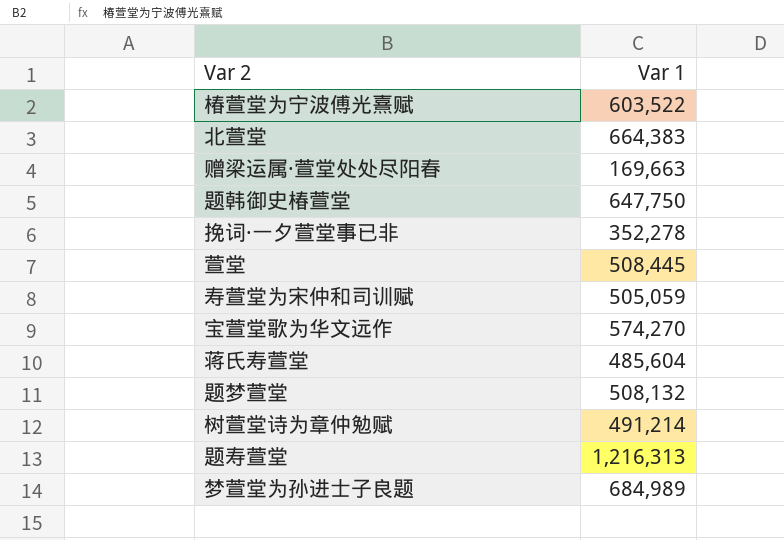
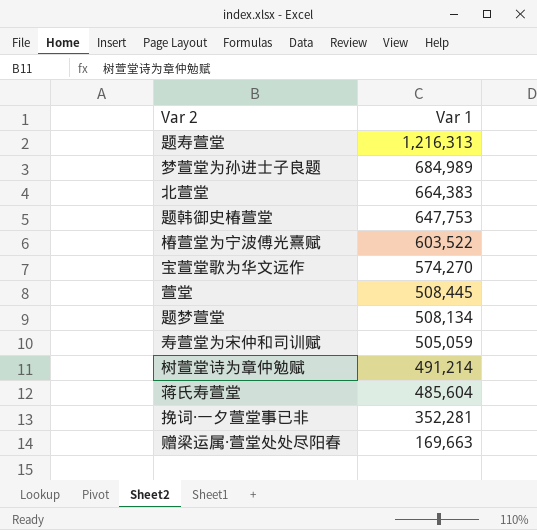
row order: none -> Var 1 descending
题韩御史椿萱堂 | Var 1: 647,750 -> 647,753
题梦萱堂 | Var 1: 508,132 -> 508,134
挽词·一夕萱堂事已非 | Var 1: 352,278 -> 352,281

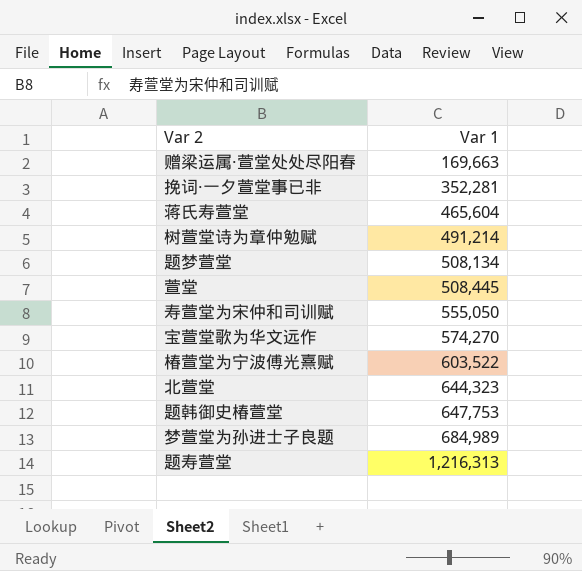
row order: Var 1 descending -> Var 1 ascending
蒋氏寿萱堂 | Var 1: 485,604 -> 465,604
寿萱堂为宋仲和司训赋 | Var 1: 505,059 -> 555,050
北萱堂 | Var 1: 664,383 -> 644,323

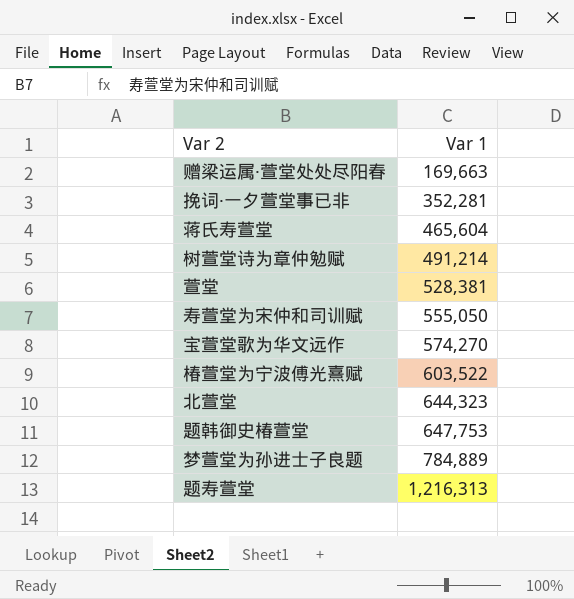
row 题梦萱堂: 508,134 -> none
萱堂 | Var 1: 508,445 -> 528,381
梦萱堂为孙进士子良题 | Var 1: 684,989 -> 784,889

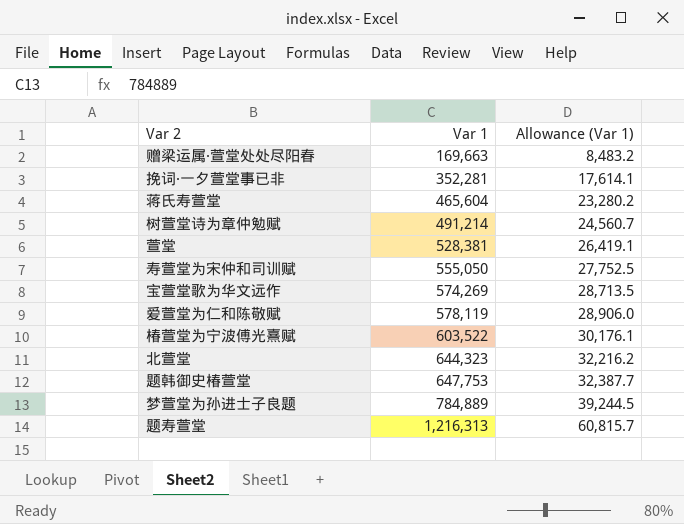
column Allowance (Var 1) | formula: none -> [Var 1] * 0.05
宝萱堂歌为华文远作 | Var 1: 574,270 -> 574,269
row 爱萱堂为仁和陈敬赋: none -> 578,119 | 28,906.0

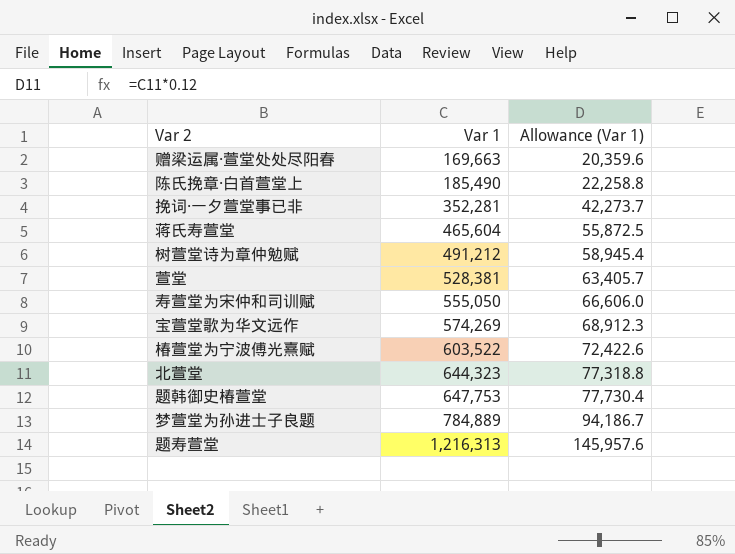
column Allowance (Var 1) | formula: [Var 1] * 0.05 -> [Var 1] * 0.12
row 爱萱堂为仁和陈敬赋: 578,119 | 28,906.0 -> none
row 陈氏挽章·白首萱堂上: none -> 185,490 | 22,258.8
树萱堂诗为章仲勉赋 | Var 1: 491,214 -> 491,212

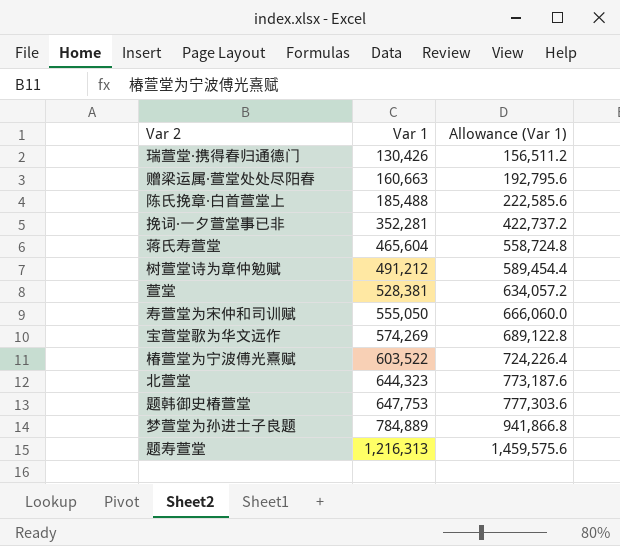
column Allowance (Var 1) | formula: [Var 1] * 0.12 -> [Var 1] * 1.2
row 瑞萱堂·携得春归通德门: none -> 130,426 | 156,511.2
赠梁运属·萱堂处处尽阳春 | Var 1: 169,663 -> 160,663
陈氏挽章·白首萱堂上 | Var 1: 185,490 -> 185,488

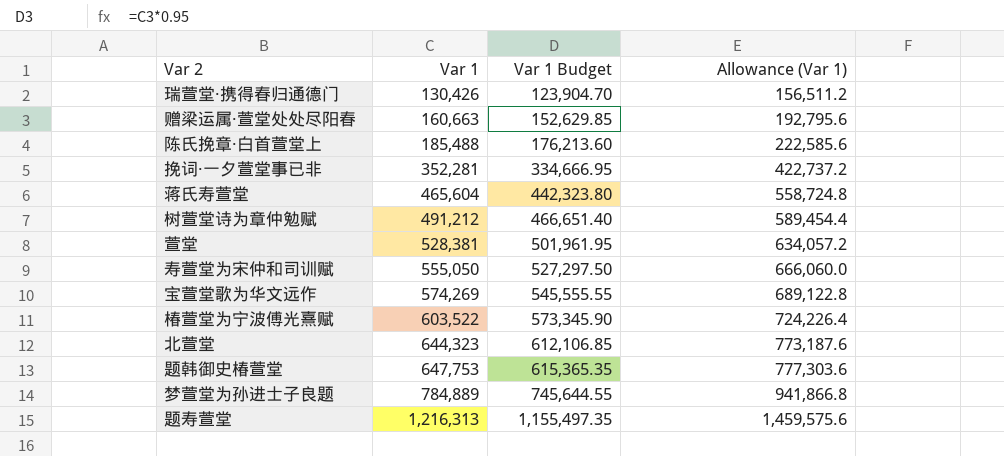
column Var 1 Budget | formula: none -> [Var 1] * 0.95

